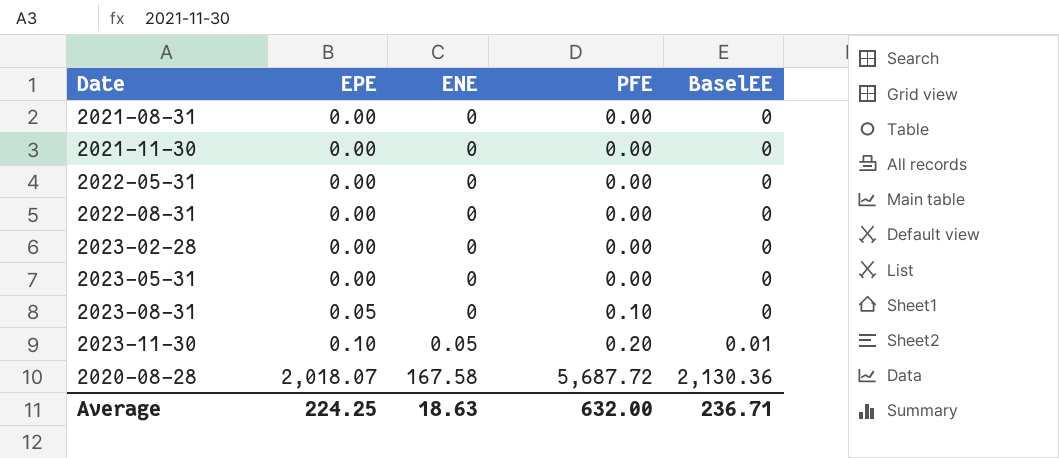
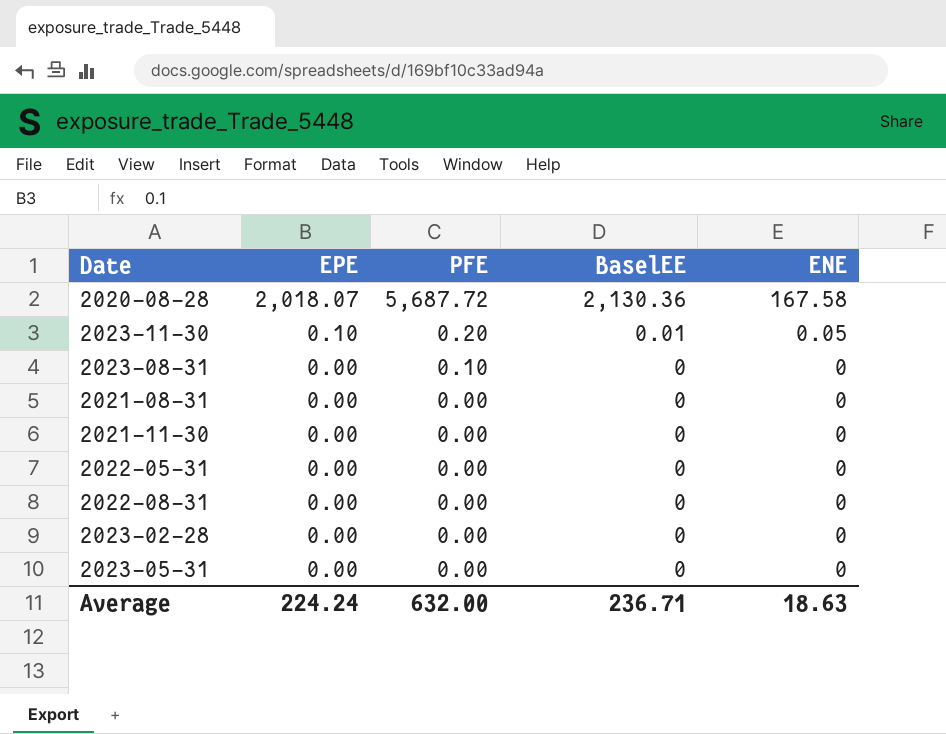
row order: EPE ascending -> EPE descending
column ENE | position: 3 -> 5
2023-08-31 | EPE: 0.05 -> 0.00
Average | EPE: 224.25 -> 224.24

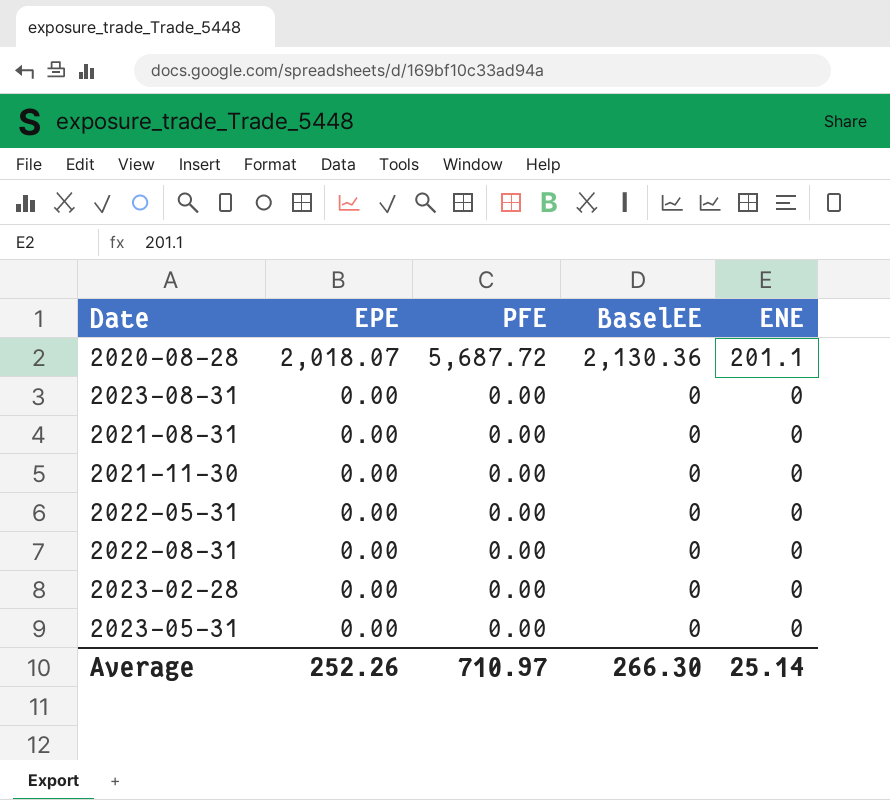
row 2023-11-30: 0.10 | 0.20 | 0.01 | 0.05 -> none
2020-08-28 | ENE: 167.58 -> 201.1
2023-08-31 | PFE: 0.10 -> 0.00
Average | EPE: 224.24 -> 252.26
Average | PFE: 632.00 -> 710.97
Average | BaselEE: 236.71 -> 266.30
Average | ENE: 18.63 -> 25.14

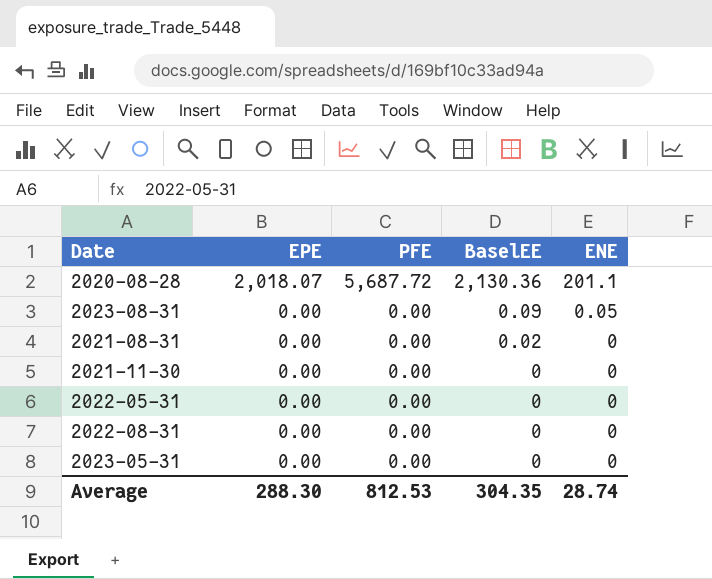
row 2023-02-28: 0.00 | 0.00 | 0 | 0 -> none
2023-08-31 | BaselEE: 0 -> 0.09
2023-08-31 | ENE: 0 -> 0.05
2021-08-31 | BaselEE: 0 -> 0.02
Average | EPE: 252.26 -> 288.30
Average | PFE: 710.97 -> 812.53
Average | BaselEE: 266.30 -> 304.35
Average | ENE: 25.14 -> 28.74

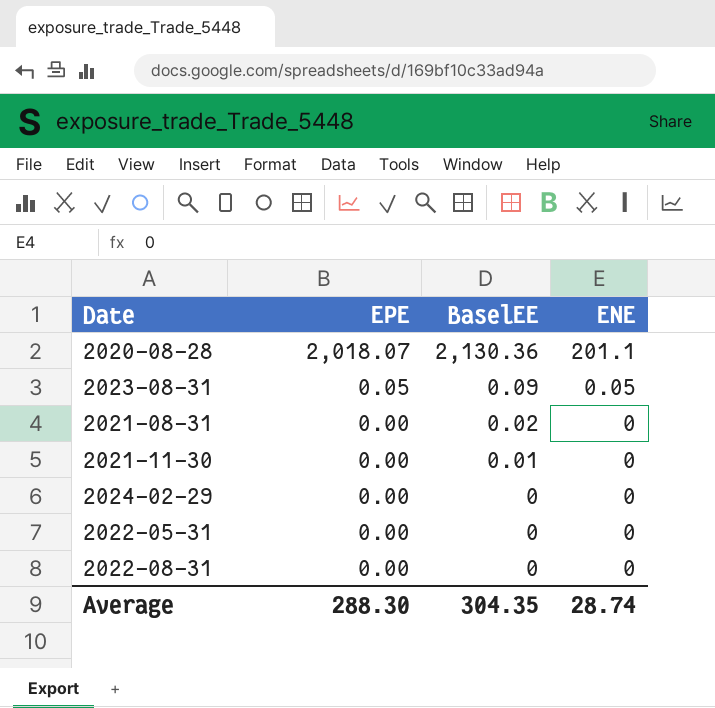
column PFE | position: 3 -> none
row 2023-05-31: 0.00 | 0.00 | 0 | 0 -> none
2023-08-31 | EPE: 0.00 -> 0.05
2021-11-30 | BaselEE: 0 -> 0.01
row 2024-02-29: none -> 0.00 | 0 | 0

